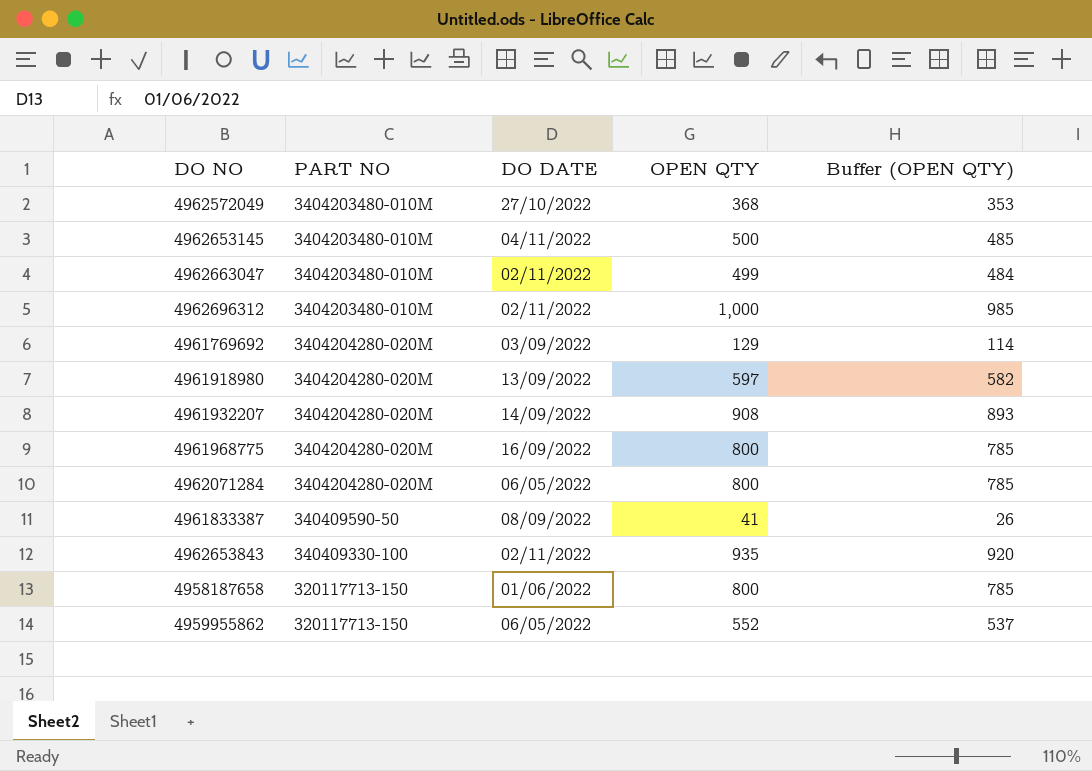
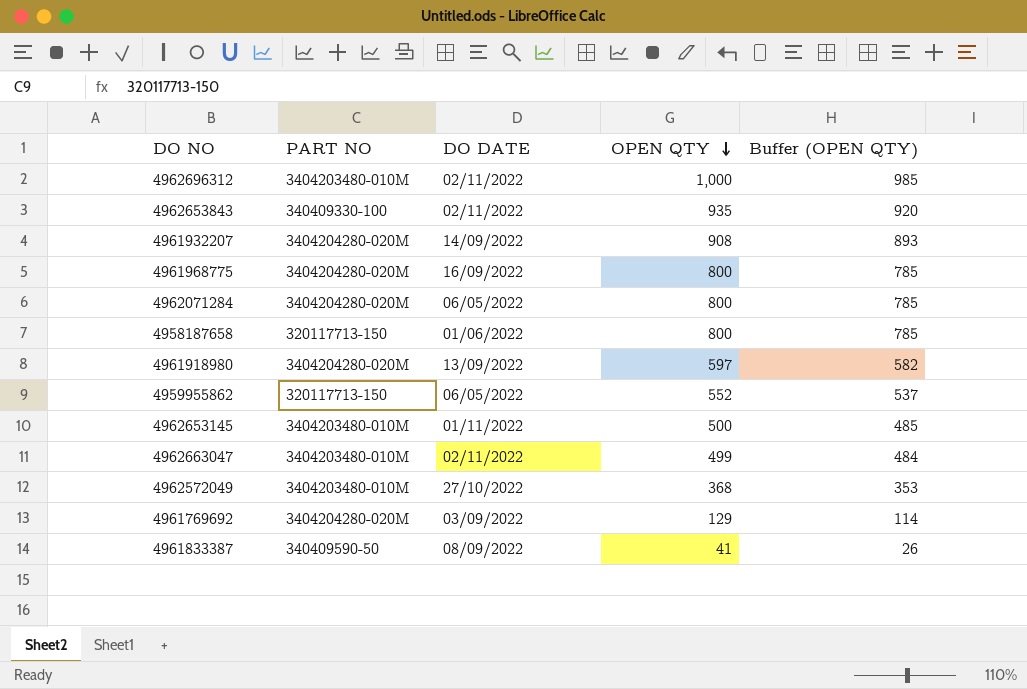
row order: none -> OPEN QTY descending
4962653145 | DO DATE: 04/11/2022 -> 01/11/2022

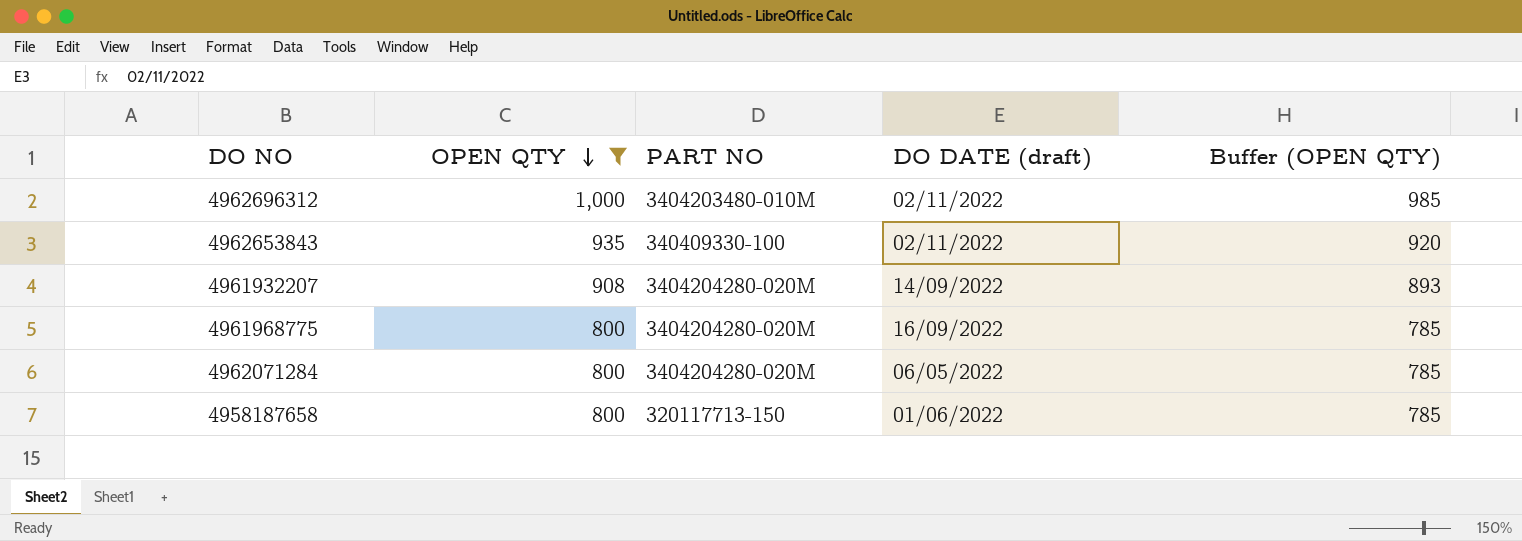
filter: none -> OPEN QTY >= 800
column OPEN QTY | position: 4 -> 2
column name: DO DATE -> DO DATE (draft)

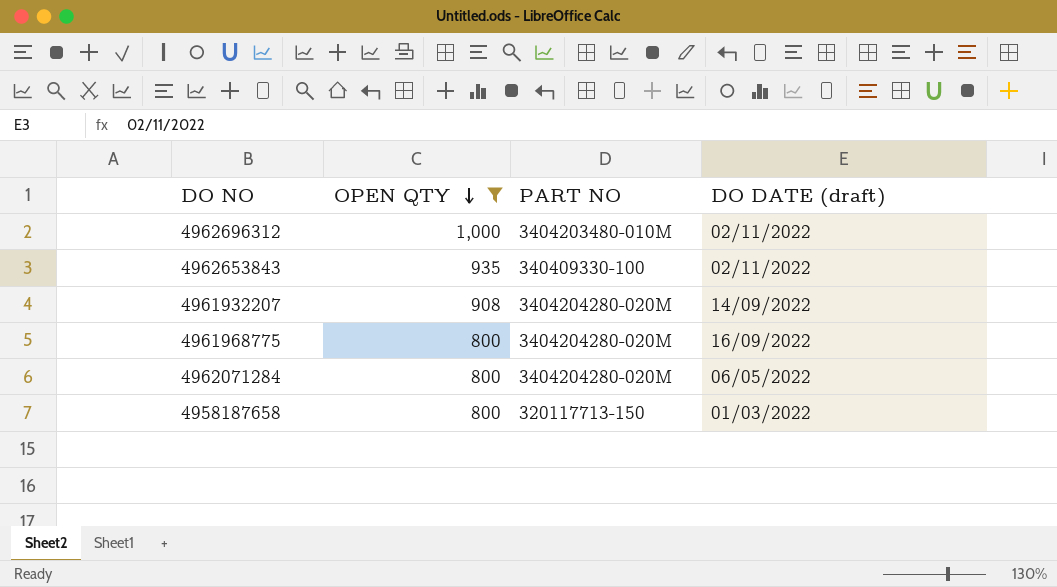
column Buffer (OPEN QTY) | formula: [OPEN QTY] - 15 -> none
4958187658 | DO DATE (draft): 01/06/2022 -> 01/03/2022

